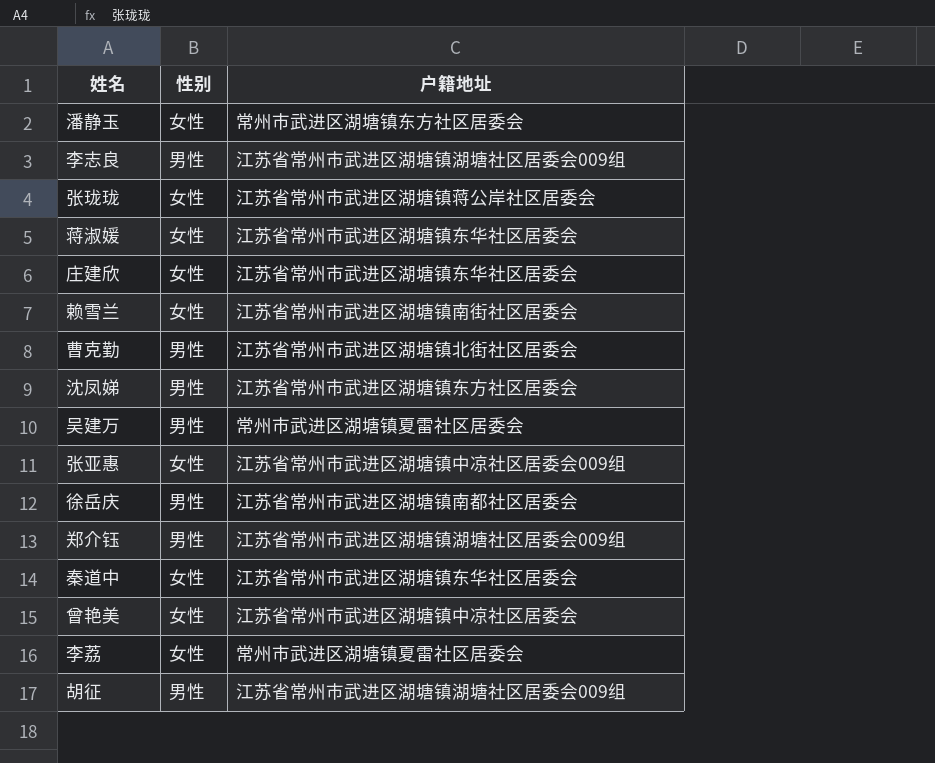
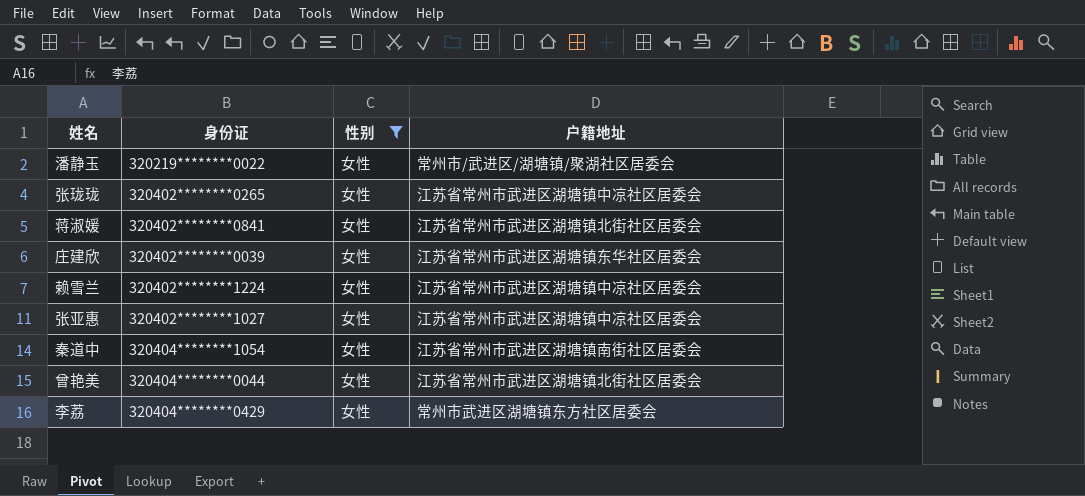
filter: none -> 性别 = 女性
column 身份证 | position: none -> 2
潘静玉 | 户籍地址: 常州市武进区湖塘镇东方社区居委会 -> 常州市/武进区/湖塘镇/聚湖社区居委会
张珑珑 | 户籍地址: 江苏省常州市武进区湖塘镇蒋公岸社区居委会 -> 江苏省常州市武进区湖塘镇中凉社区居委会
蒋淑媛 | 户籍地址: 江苏省常州市武进区湖塘镇东华社区居委会 -> 江苏省常州市武进区湖塘镇北街社区居委会
赖雪兰 | 户籍地址: 江苏省常州市武进区湖塘镇南街社区居委会 -> 江苏省常州市武进区湖塘镇中凉社区居委会
张亚惠 | 户籍地址: 江苏省常州市武进区湖塘镇中凉社区居委会009组 -> 江苏省常州市武进区湖塘镇中凉社区居委会
秦道中 | 户籍地址: 江苏省常州市武进区湖塘镇东华社区居委会 -> 江苏省常州市武进区湖塘镇南街社区居委会
曾艳美 | 户籍地址: 江苏省常州市武进区湖塘镇中凉社区居委会 -> 江苏省常州市武进区湖塘镇北街社区居委会
李荔 | 户籍地址: 常州市武进区湖塘镇夏雷社区居委会 -> 常州市武进区湖塘镇东方社区居委会

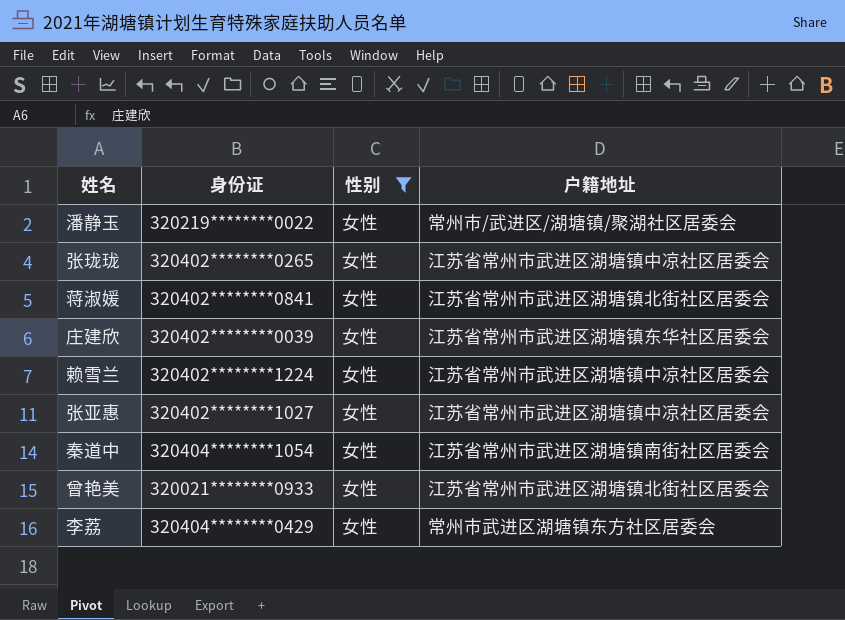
曾艳美 | 身份证: 320404********0044 -> 320021********0933

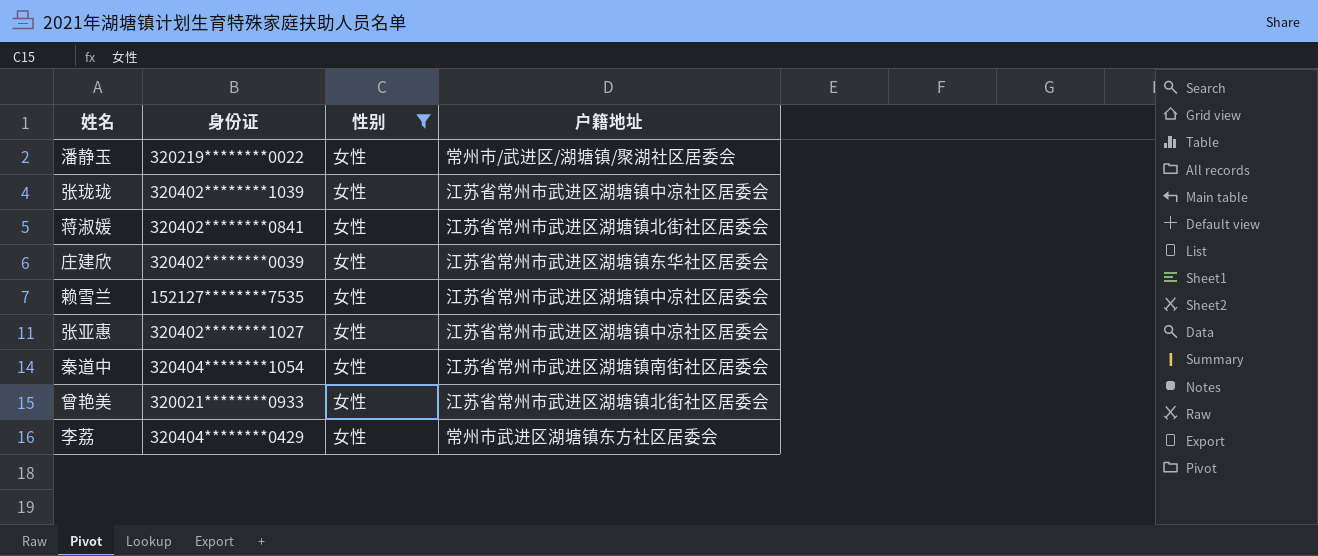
张珑珑 | 身份证: 320402********0265 -> 320402********1039
赖雪兰 | 身份证: 320402********1224 -> 152127********7535

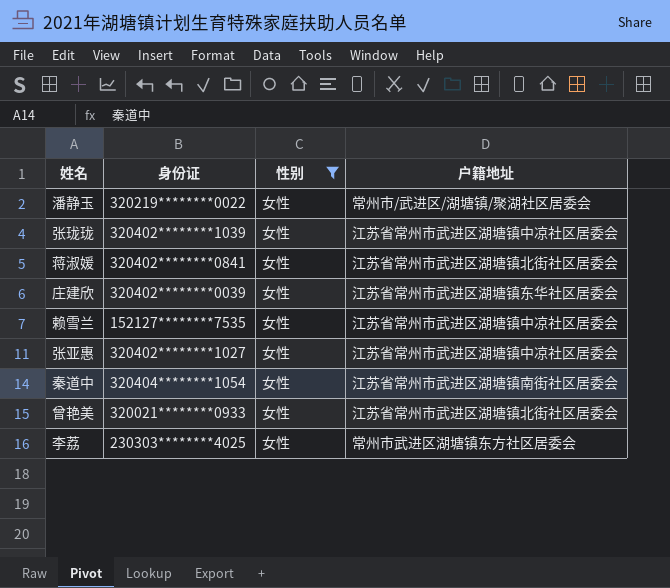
李荔 | 身份证: 320404********0429 -> 230303********4025

